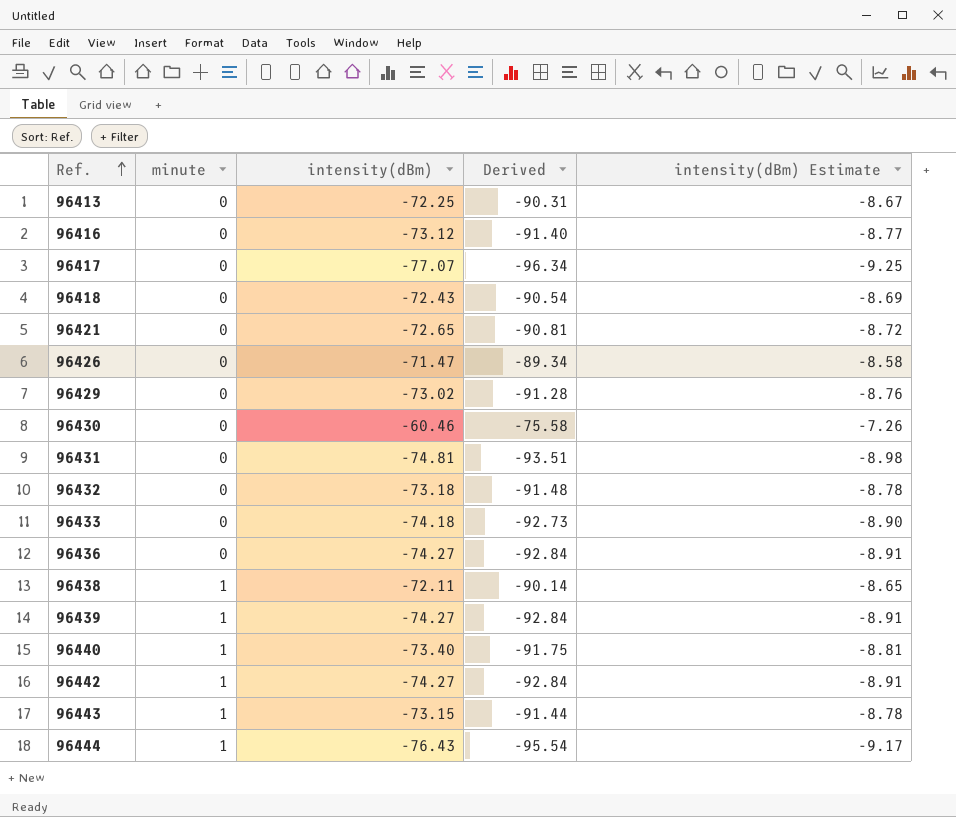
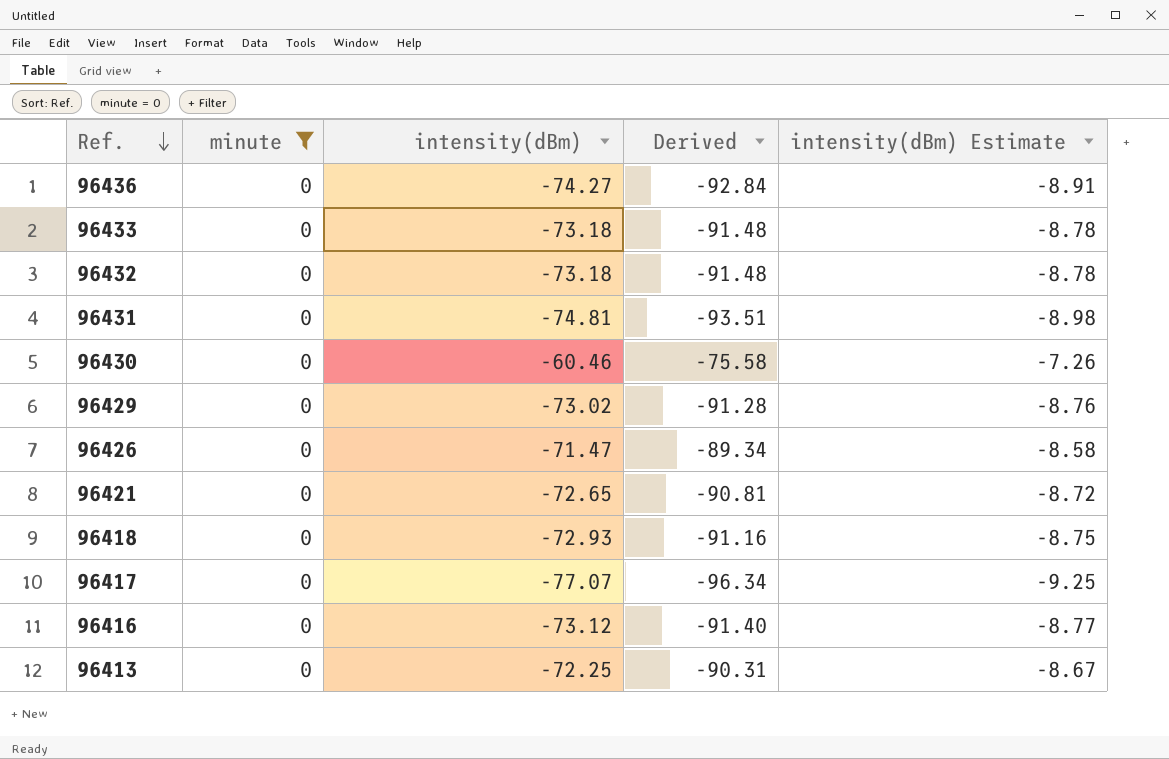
filter: none -> minute = 0
row order: Ref. ascending -> Ref. descending
96433 | intensity(dBm): -74.18 -> -73.18
96433 | Derived: -92.73 -> -91.48
96433 | intensity(dBm) Estimate: -8.90 -> -8.78
96418 | intensity(dBm): -72.43 -> -72.93
96418 | Derived: -90.54 -> -91.16
96418 | intensity(dBm) Estimate: -8.69 -> -8.75

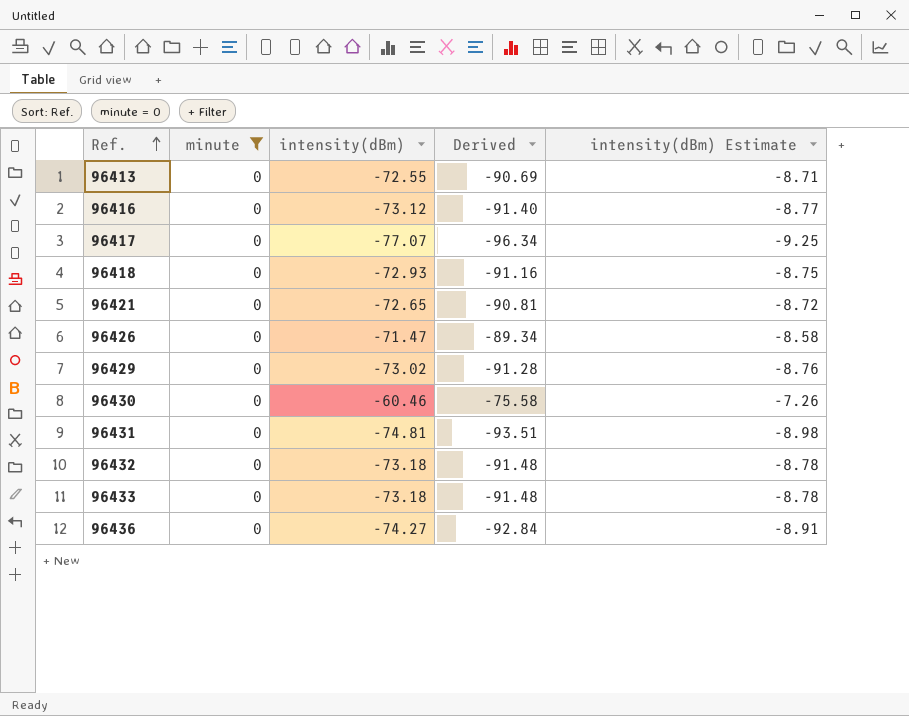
row order: Ref. descending -> Ref. ascending
96413 | intensity(dBm): -72.25 -> -72.55
96413 | Derived: -90.31 -> -90.69
96413 | intensity(dBm) Estimate: -8.67 -> -8.71

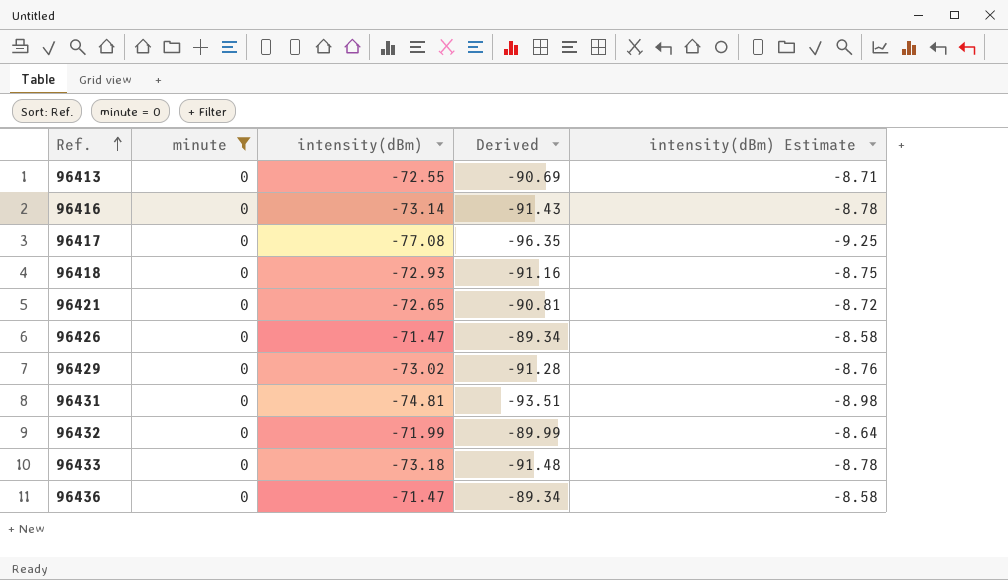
row 96430: 0 | -60.46 | -75.58 | -7.26 -> none
96416 | intensity(dBm): -73.12 -> -73.14
96416 | Derived: -91.40 -> -91.43
96416 | intensity(dBm) Estimate: -8.77 -> -8.78
96417 | intensity(dBm): -77.07 -> -77.08
96417 | Derived: -96.34 -> -96.35
96432 | intensity(dBm): -73.18 -> -71.99
96432 | Derived: -91.48 -> -89.99
96432 | intensity(dBm) Estimate: -8.78 -> -8.64
96436 | intensity(dBm): -74.27 -> -71.47
96436 | Derived: -92.84 -> -89.34
96436 | intensity(dBm) Estimate: -8.91 -> -8.58

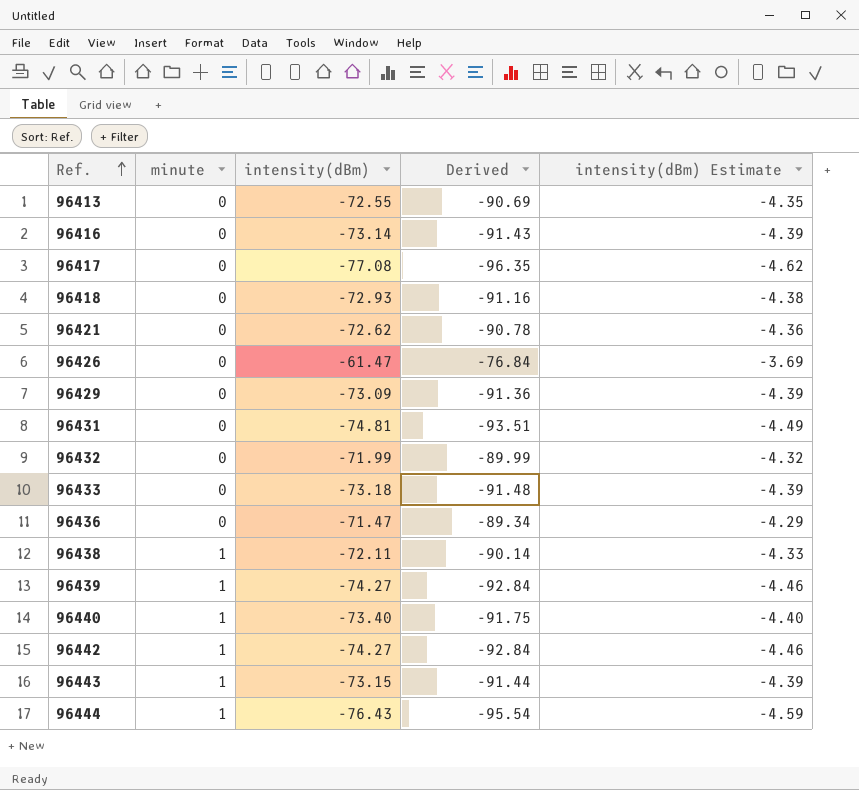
filter: minute = 0 -> none
column intensity(dBm) Estimate | formula: [intensity(dBm)] * 0.12 -> [intensity(dBm)] * 0.06
96421 | intensity(dBm): -72.65 -> -72.62
96421 | Derived: -90.81 -> -90.78
96426 | intensity(dBm): -71.47 -> -61.47
96426 | Derived: -89.34 -> -76.84
96429 | intensity(dBm): -73.02 -> -73.09
96429 | Derived: -91.28 -> -91.36

